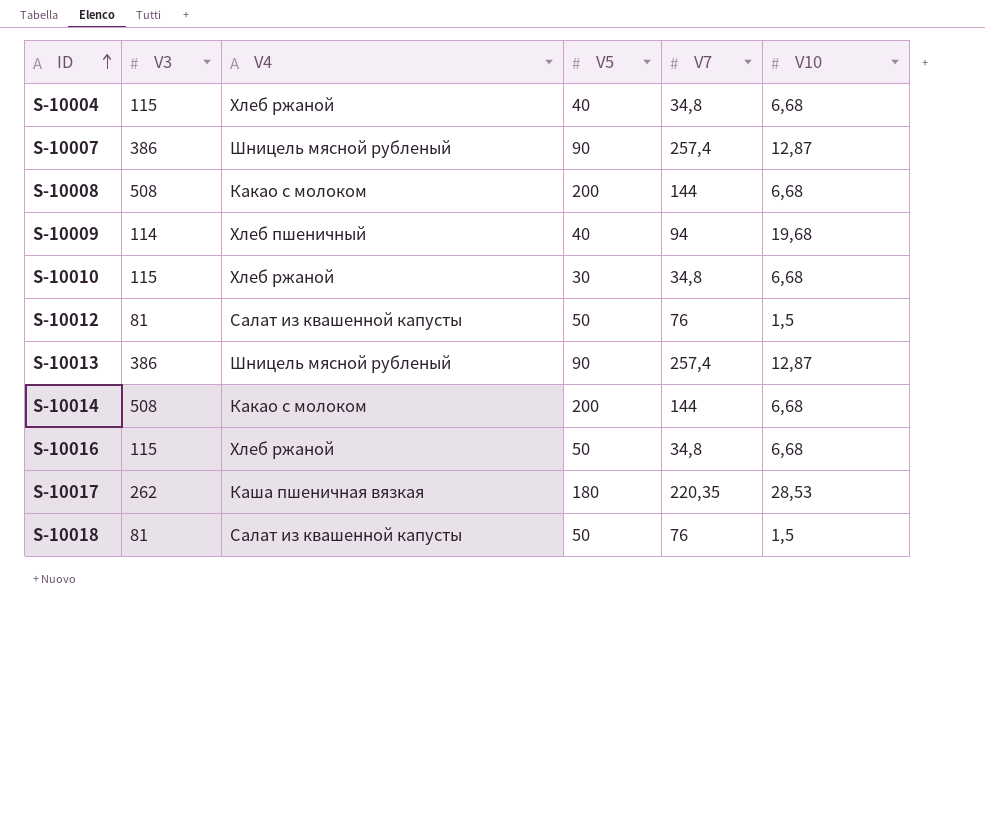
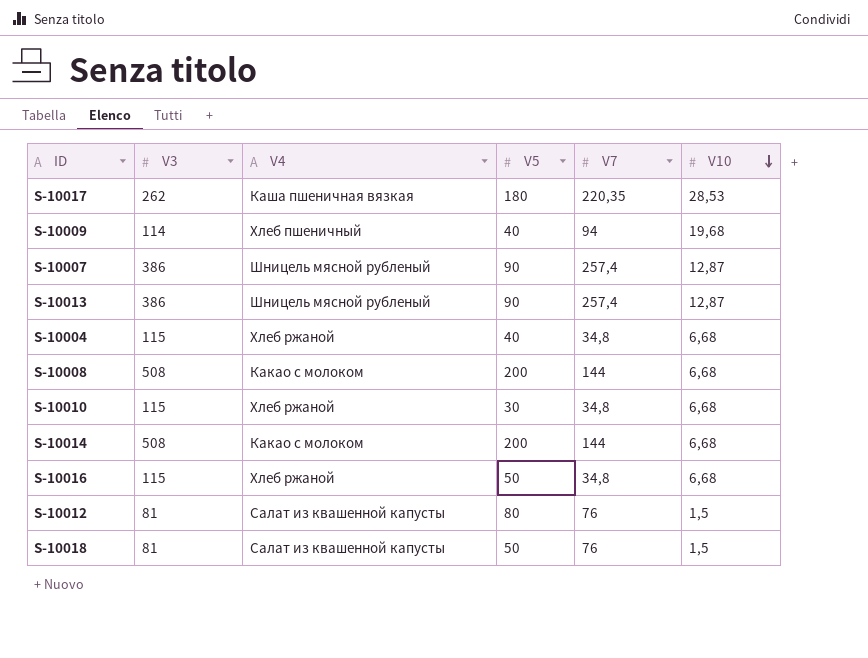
row order: ID ascending -> V10 descending
S-10012 | V5: 50 -> 80

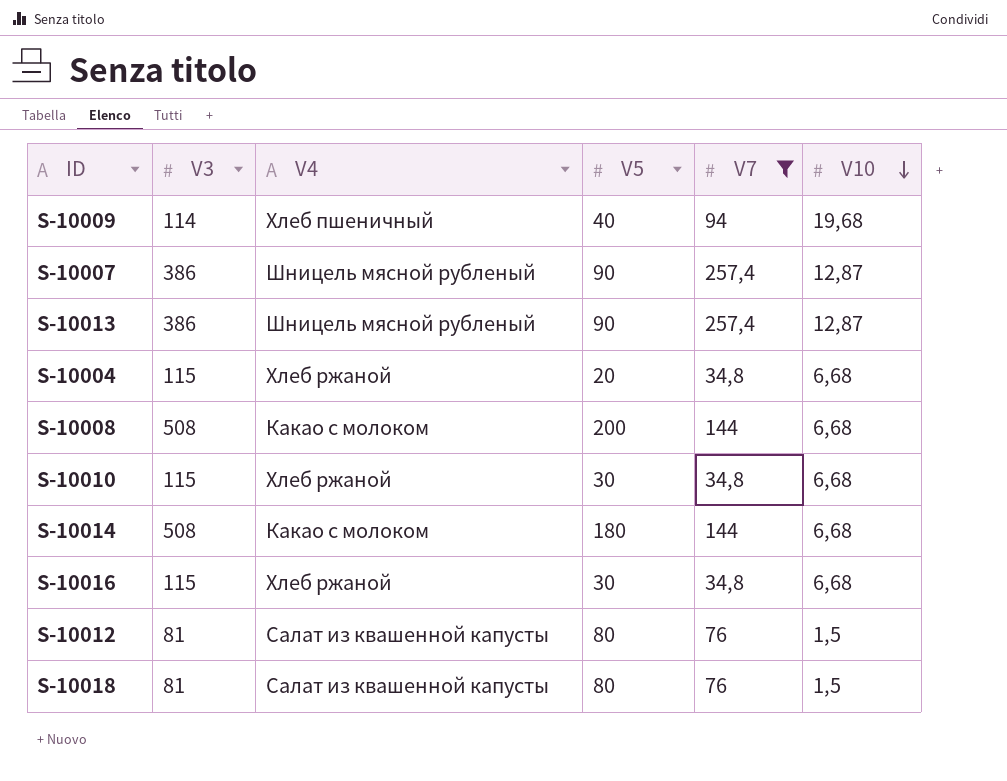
filter: none -> V7 != 220,35
S-10004 | V5: 40 -> 20
S-10014 | V5: 200 -> 180
S-10016 | V5: 50 -> 30
S-10018 | V5: 50 -> 80

